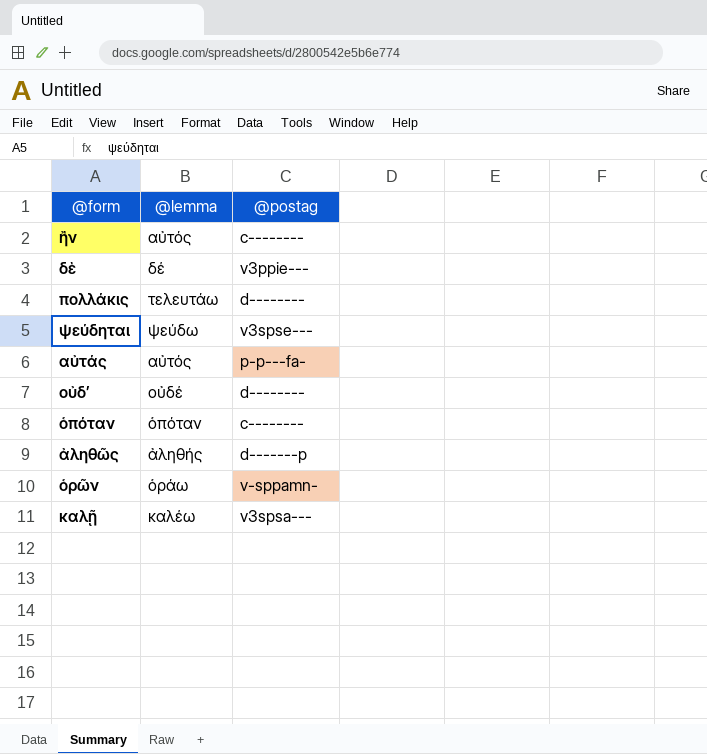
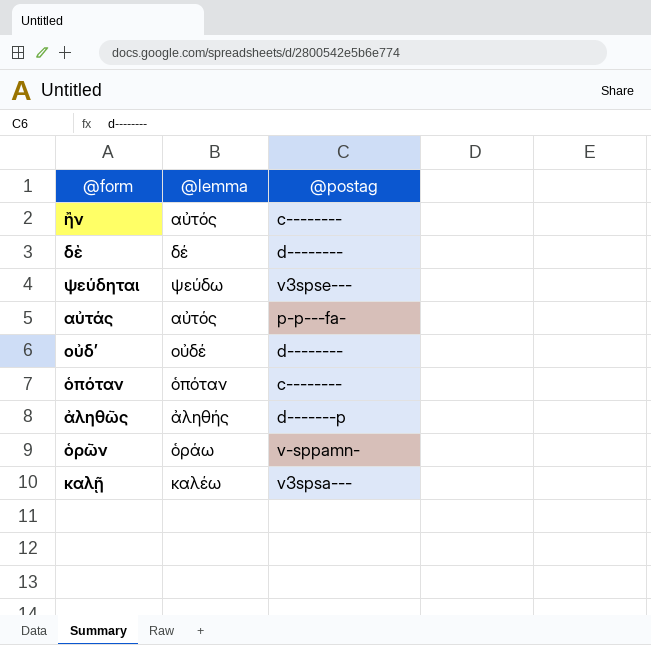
row πολλάκις: τελευτάω | d-------- -> none
δὲ | @postag: v3ppie--- -> d--------

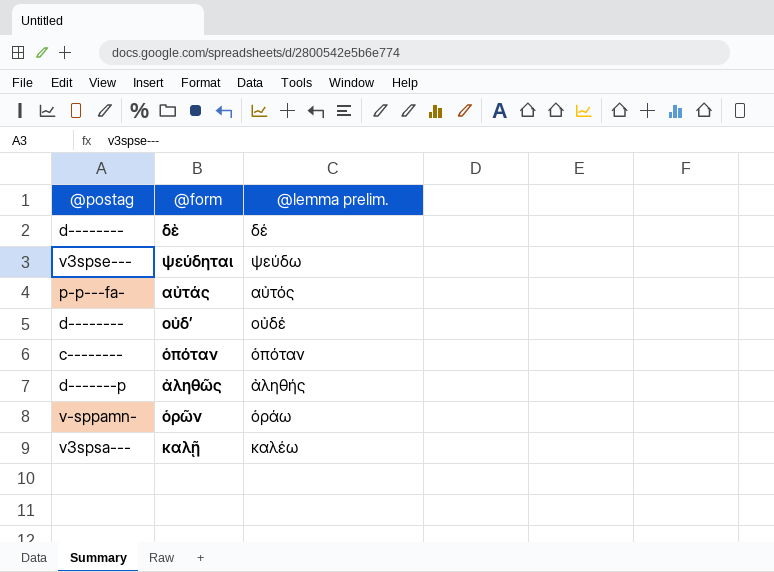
column @postag | position: 3 -> 1
column name: @lemma -> @lemma prelim.
row ἢν: αὐτός | c-------- -> none

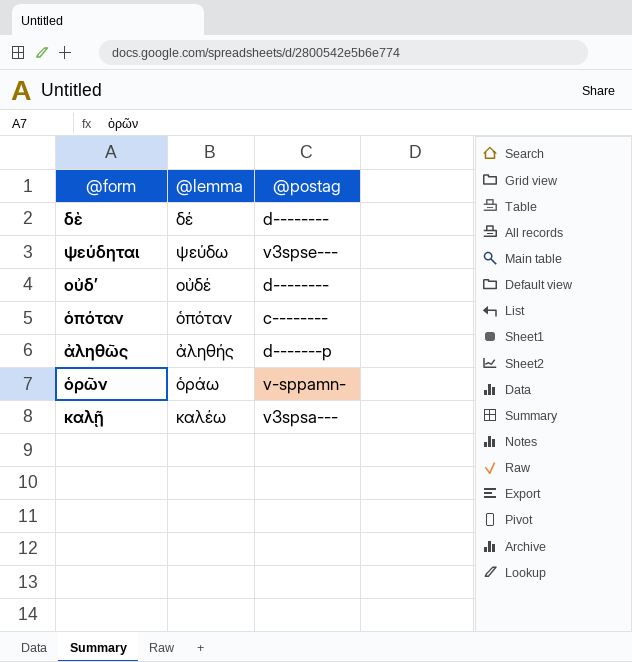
column name: @lemma prelim. -> @lemma
column @postag | position: 1 -> 3
row αὐτάς: p-p---fa- | αὐτός -> none

